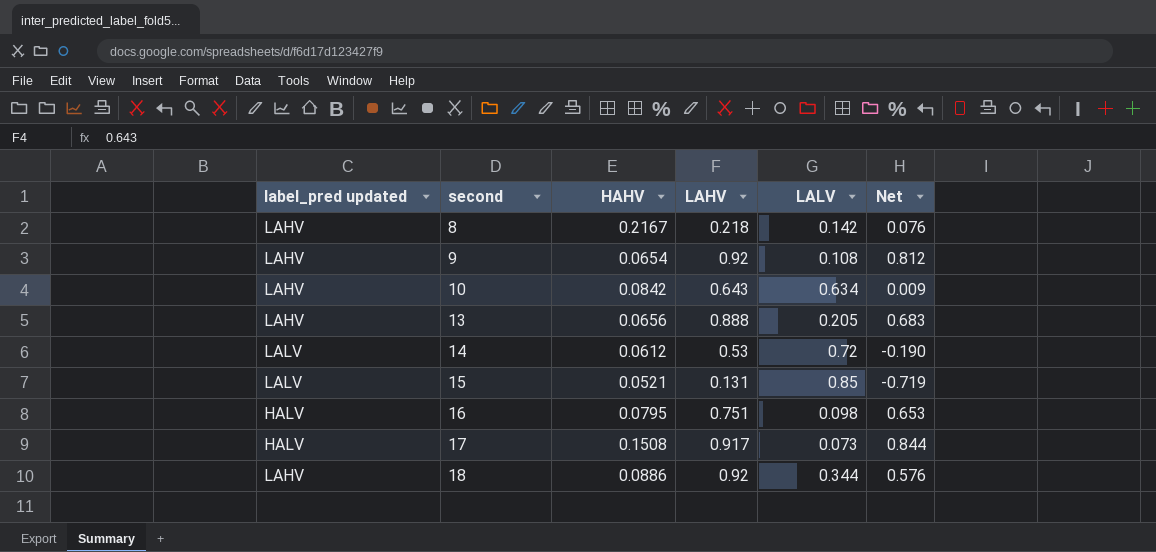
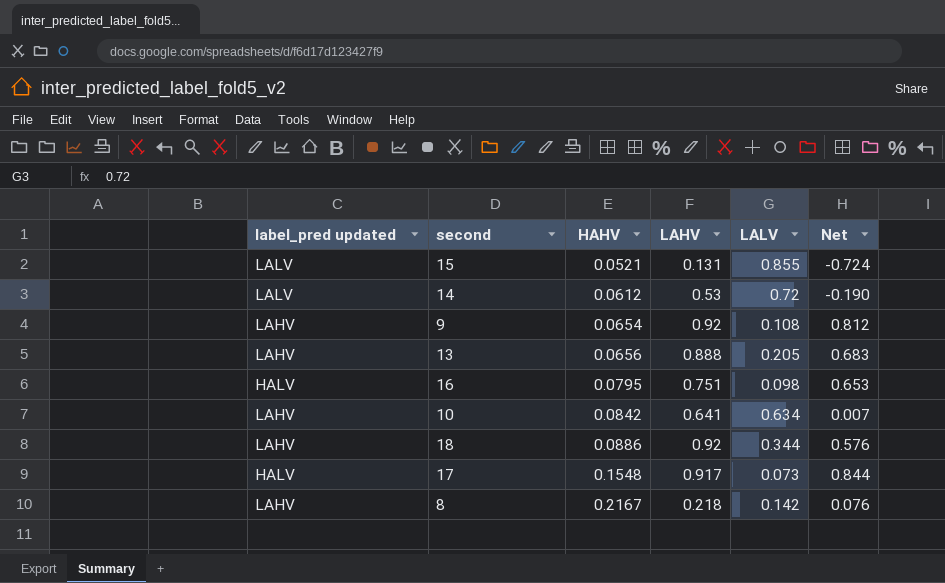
row order: second ascending -> HAHV ascending
15 | LALV: 0.85 -> 0.855
15 | Net: -0.719 -> -0.724
10 | LAHV: 0.643 -> 0.641
10 | Net: 0.009 -> 0.007
17 | HAHV: 0.1508 -> 0.1548

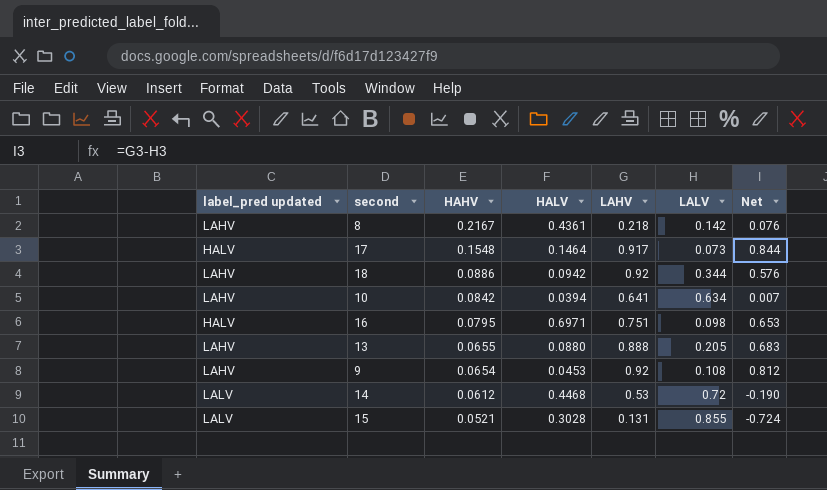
row order: HAHV ascending -> HAHV descending
column HALV | position: none -> 4
13 | HAHV: 0.0656 -> 0.0655

